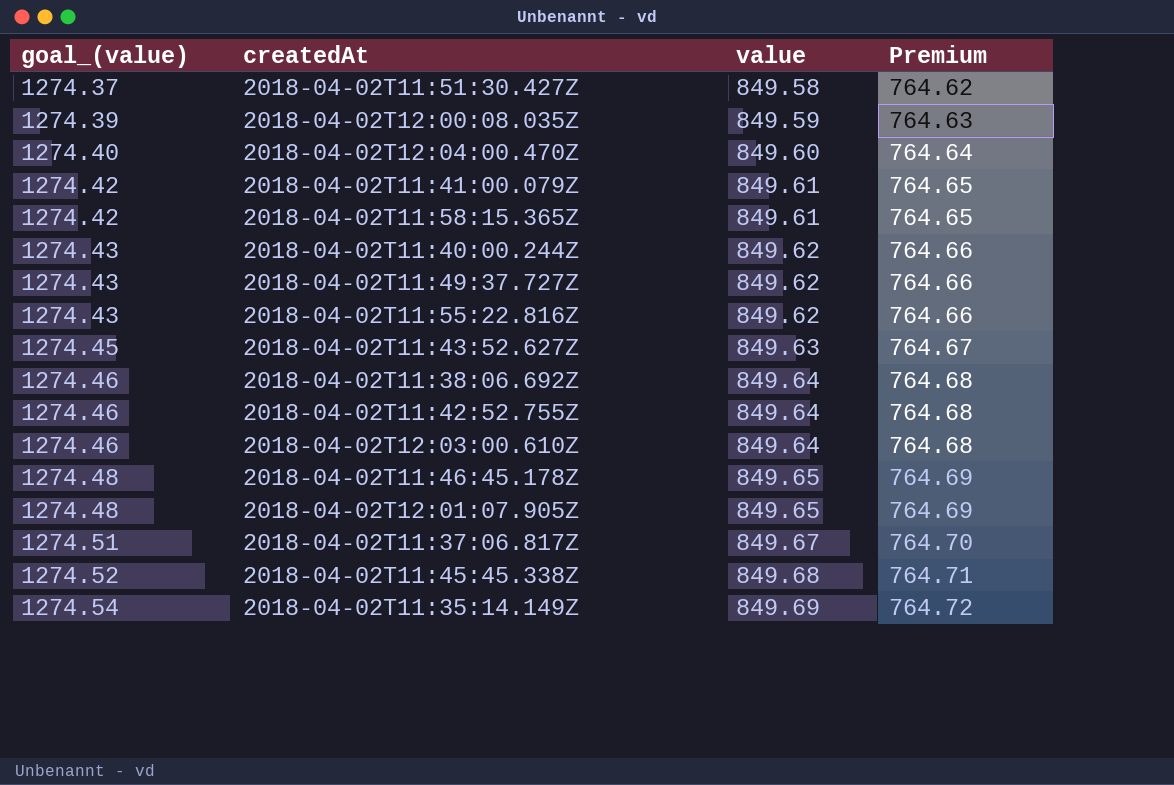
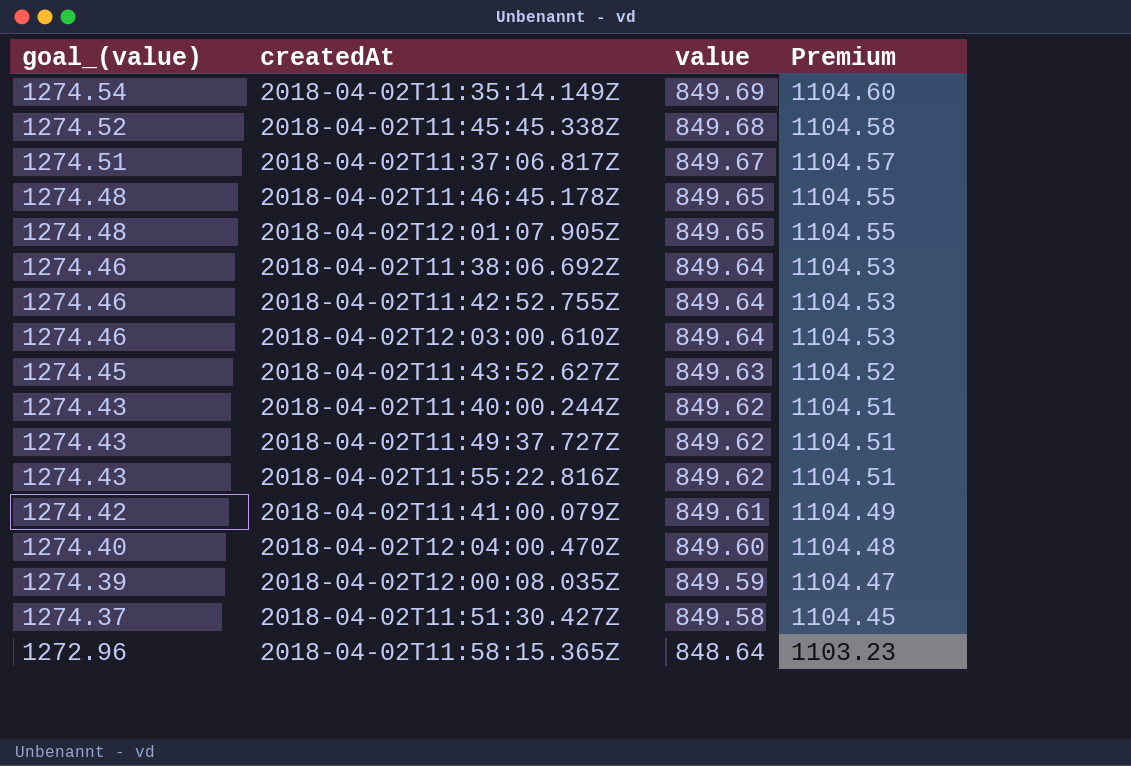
row order: goal_(value) ascending -> goal_(value) descending
column Premium | formula: [value] * 0.9 -> [value] * 1.3
2018-04-02T11:58:15.365Z | goal_(value): 1274.42 -> 1272.96
2018-04-02T11:58:15.365Z | value: 849.61 -> 848.64

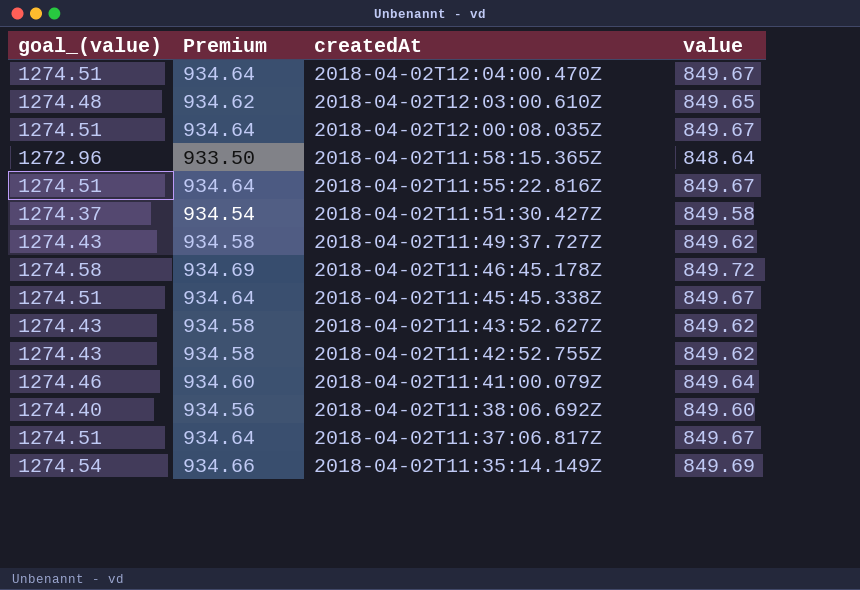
row order: goal_(value) descending -> createdAt descending
column Premium | formula: [value] * 1.3 -> [value] * 1.1
column Premium | position: 4 -> 2
row 2018-04-02T12:01:07.905Z: 1274.48 | 849.65 | 1104.55 -> none
row 2018-04-02T11:40:00.244Z: 1274.43 | 849.62 | 1104.51 -> none
2018-04-02T12:04:00.470Z | goal_(value): 1274.40 -> 1274.51
2018-04-02T12:04:00.470Z | value: 849.60 -> 849.67
2018-04-02T12:03:00.610Z | goal_(value): 1274.46 -> 1274.48
2018-04-02T12:03:00.610Z | value: 849.64 -> 849.65
2018-04-02T12:00:08.035Z | goal_(value): 1274.39 -> 1274.51
2018-04-02T12:00:08.035Z | value: 849.59 -> 849.67
2018-04-02T11:55:22.816Z | goal_(value): 1274.43 -> 1274.51
2018-04-02T11:55:22.816Z | value: 849.62 -> 849.67
2018-04-02T11:46:45.178Z | goal_(value): 1274.48 -> 1274.58
2018-04-02T11:46:45.178Z | value: 849.65 -> 849.72
2018-04-02T11:45:45.338Z | goal_(value): 1274.52 -> 1274.51
2018-04-02T11:45:45.338Z | value: 849.68 -> 849.67
2018-04-02T11:43:52.627Z | goal_(value): 1274.45 -> 1274.43
2018-04-02T11:43:52.627Z | value: 849.63 -> 849.62
2018-04-02T11:42:52.755Z | goal_(value): 1274.46 -> 1274.43
2018-04-02T11:42:52.755Z | value: 849.64 -> 849.62
2018-04-02T11:41:00.079Z | goal_(value): 1274.42 -> 1274.46
2018-04-02T11:41:00.079Z | value: 849.61 -> 849.64
2018-04-02T11:38:06.692Z | goal_(value): 1274.46 -> 1274.40
2018-04-02T11:38:06.692Z | value: 849.64 -> 849.60

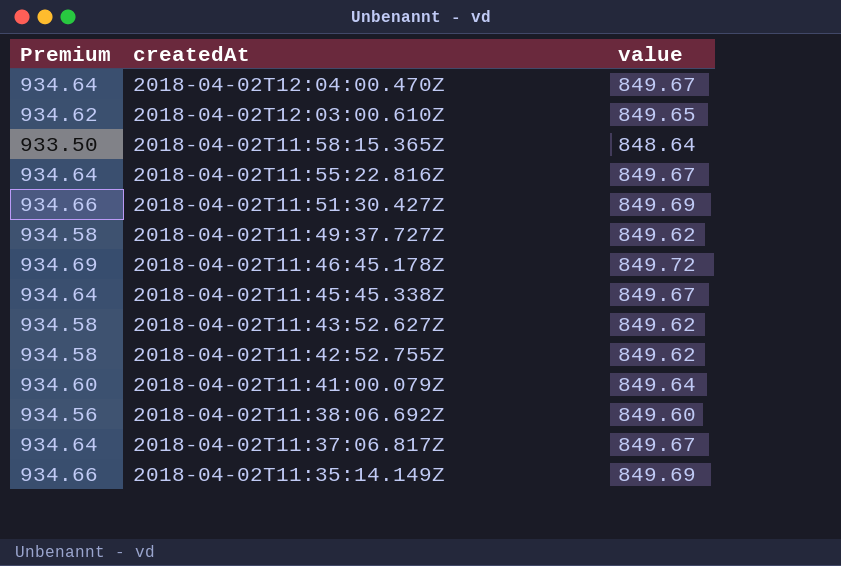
column goal_(value) | formula: [value] * 1.5 -> none
row 2018-04-02T12:00:08.035Z: 1274.51 | 934.64 | 849.67 -> none
2018-04-02T11:51:30.427Z | Premium: 934.54 -> 934.66
2018-04-02T11:51:30.427Z | value: 849.58 -> 849.69

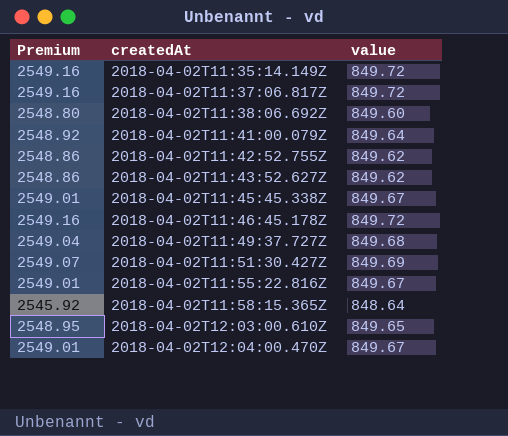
row order: createdAt descending -> createdAt ascending
column Premium | formula: [value] * 1.1 -> [value] * 3
2018-04-02T11:35:14.149Z | value: 849.69 -> 849.72
2018-04-02T11:37:06.817Z | value: 849.67 -> 849.72
2018-04-02T11:49:37.727Z | value: 849.62 -> 849.68

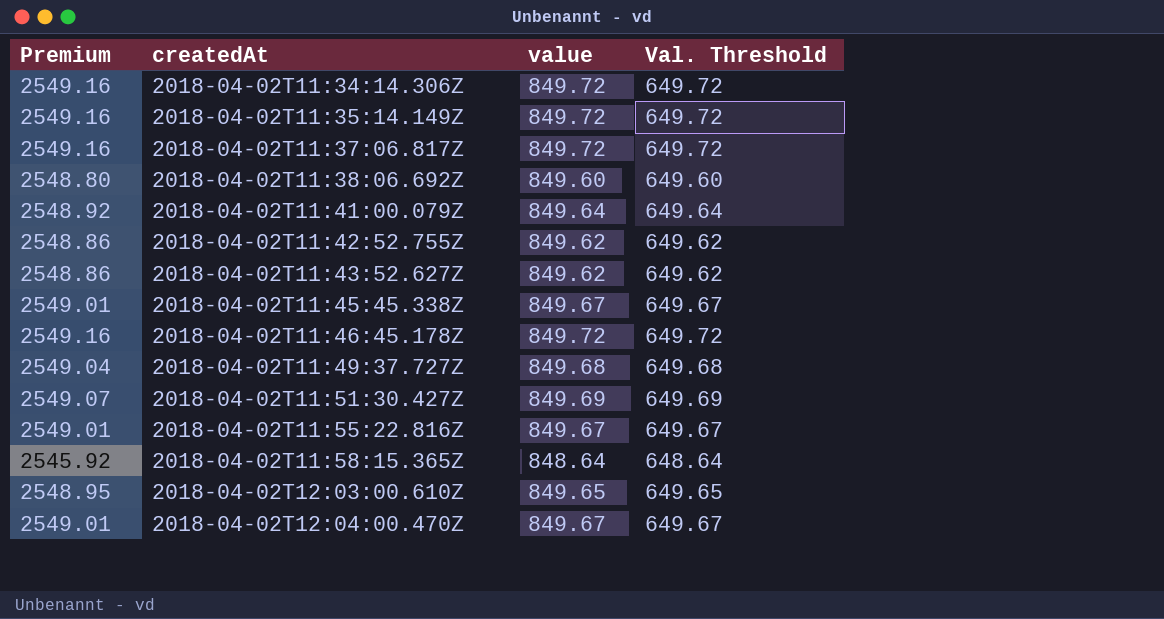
column Val. Threshold | formula: none -> [value] - 200
row 2018-04-02T11:34:14.306Z: none -> 2549.16 | 849.72 | 649.72

